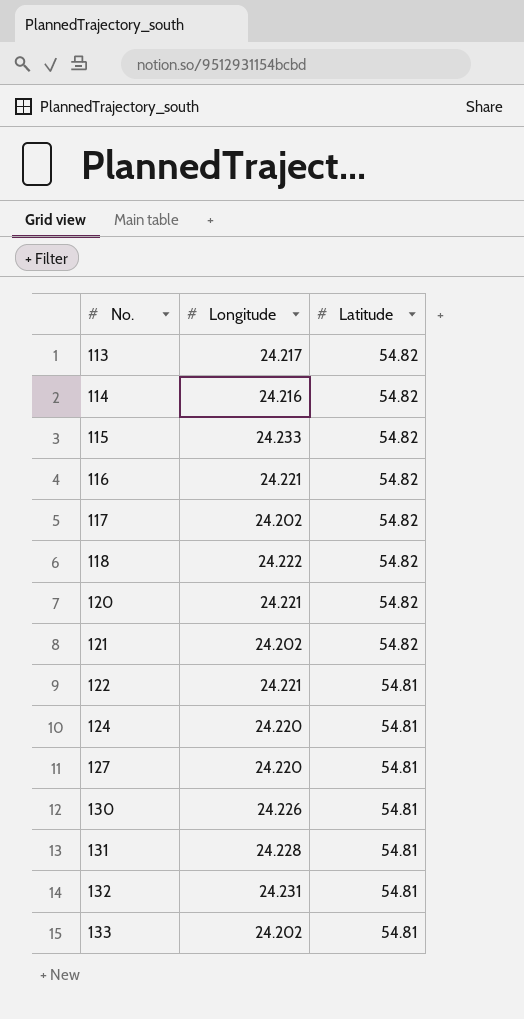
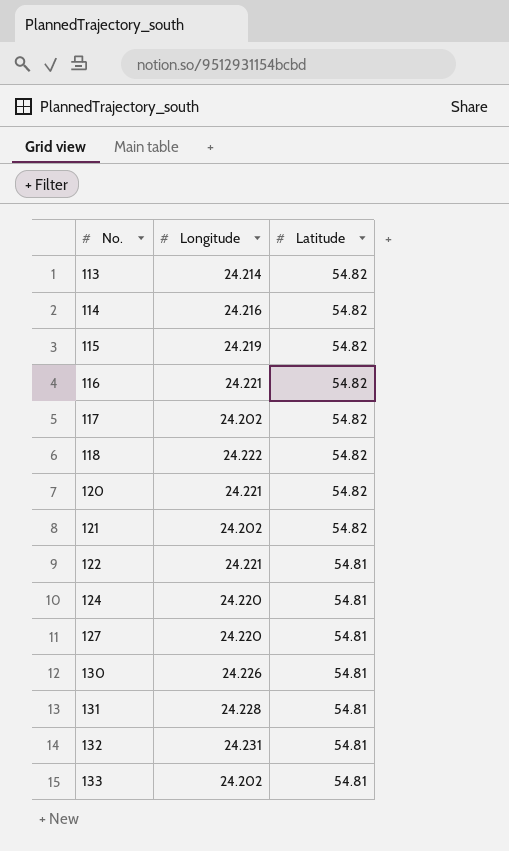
113 | Longitude: 24.217 -> 24.214
115 | Longitude: 24.233 -> 24.219

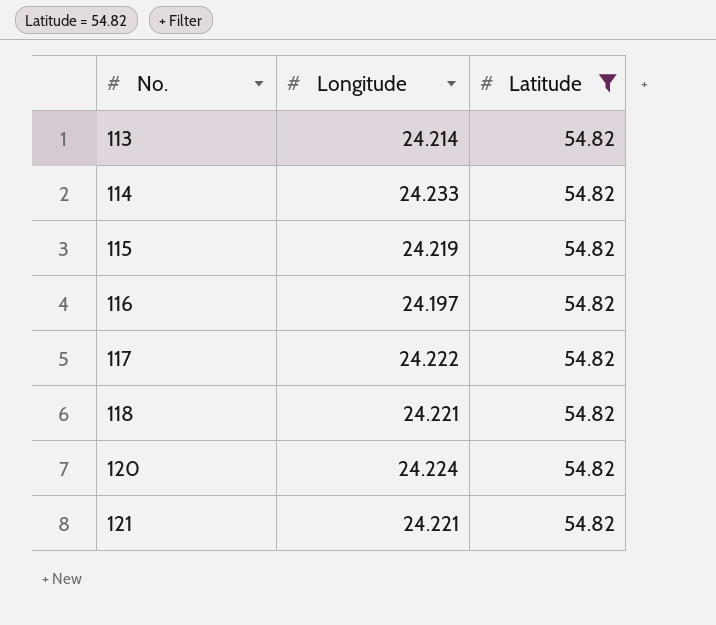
filter: none -> Latitude = 54.82
114 | Longitude: 24.216 -> 24.233
116 | Longitude: 24.221 -> 24.197
117 | Longitude: 24.202 -> 24.222
118 | Longitude: 24.222 -> 24.221
120 | Longitude: 24.221 -> 24.224
121 | Longitude: 24.202 -> 24.221

